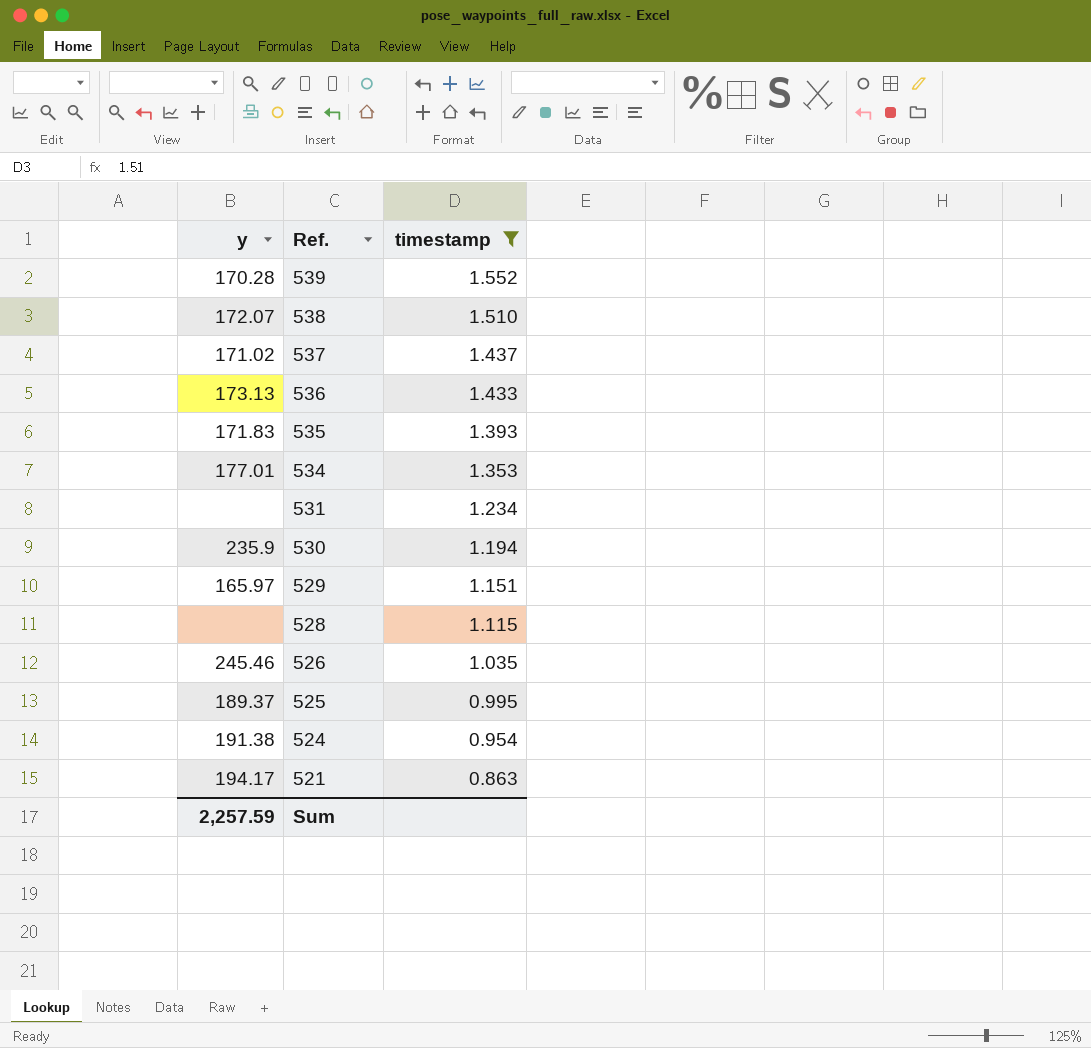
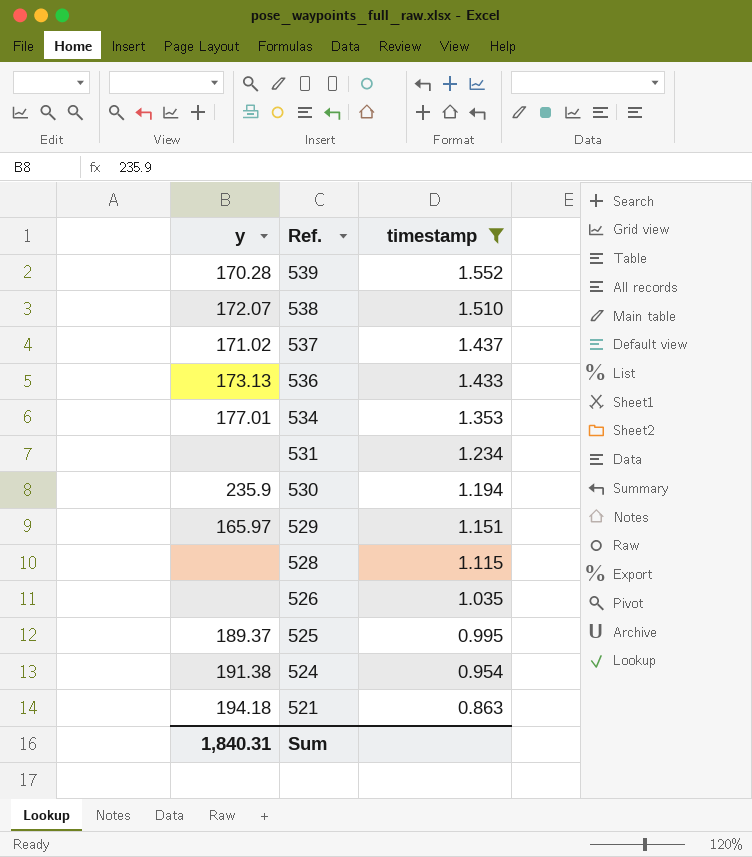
row 535: 171.83 | 1.393 -> none
526 | y: 245.46 -> none
521 | y: 194.17 -> 194.18
Sum | y: 2,257.59 -> 1,840.31

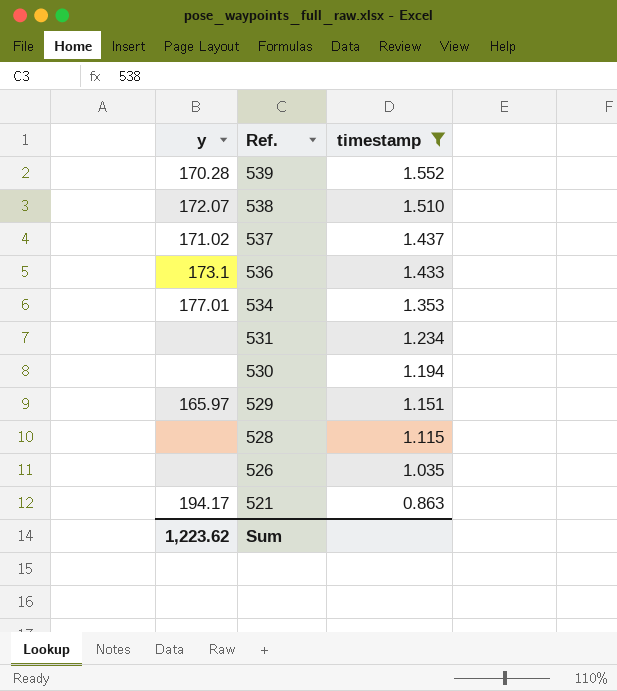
row 525: 189.37 | 0.995 -> none
row 524: 191.38 | 0.954 -> none
536 | y: 173.13 -> 173.1
530 | y: 235.9 -> none
521 | y: 194.18 -> 194.17
Sum | y: 1,840.31 -> 1,223.62

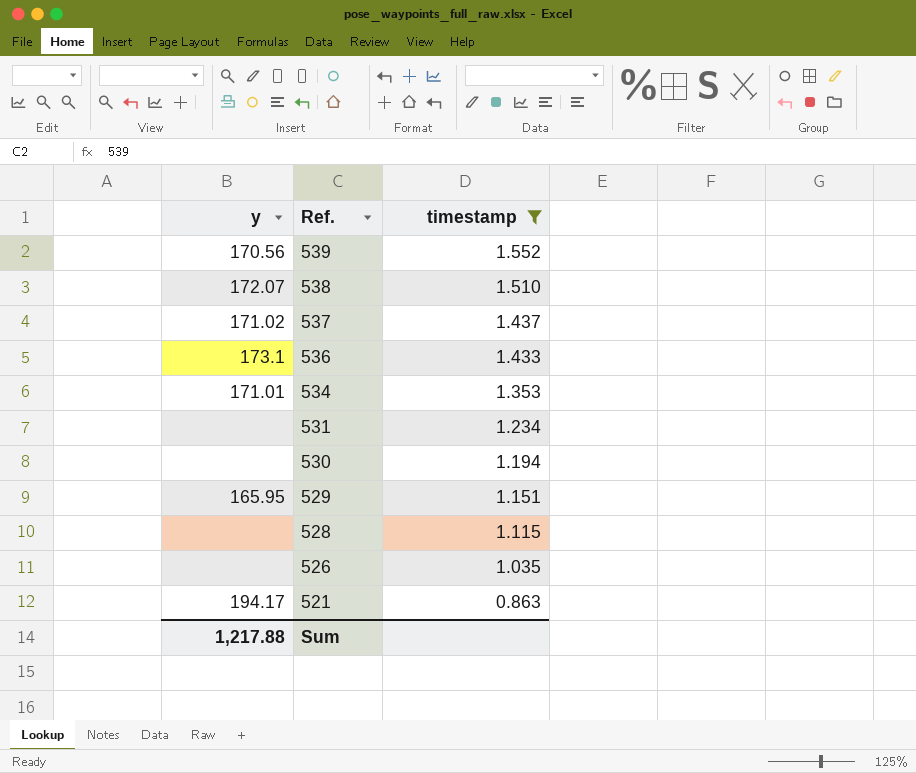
539 | y: 170.28 -> 170.56
534 | y: 177.01 -> 171.01
529 | y: 165.97 -> 165.95
Sum | y: 1,223.62 -> 1,217.88

